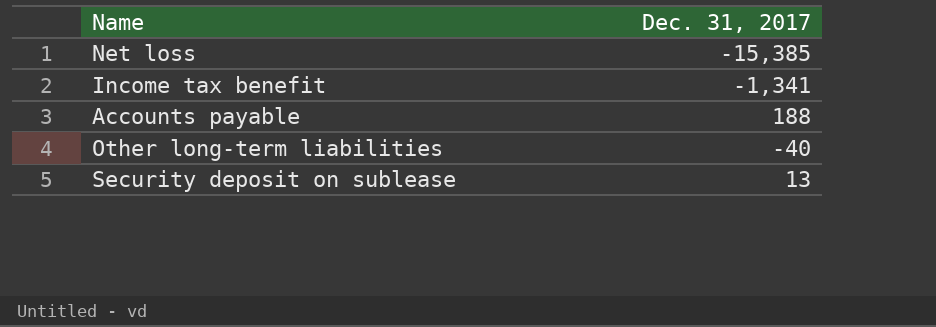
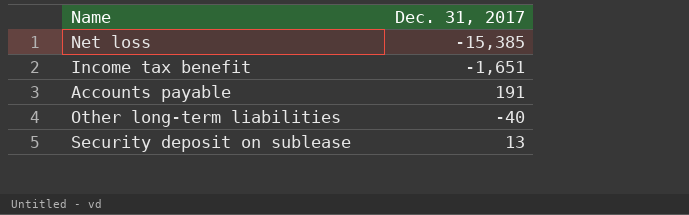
Income tax benefit | Dec. 31, 2017: -1,341 -> -1,651
Accounts payable | Dec. 31, 2017: 188 -> 191

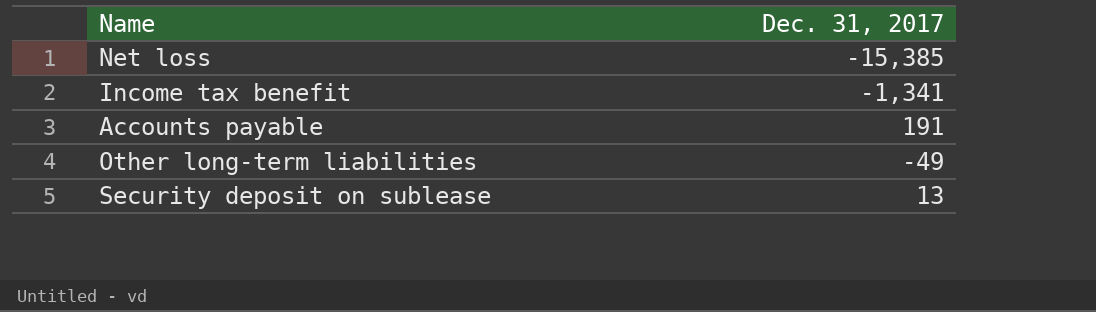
Income tax benefit | Dec. 31, 2017: -1,651 -> -1,341
Other long-term liabilities | Dec. 31, 2017: -40 -> -49

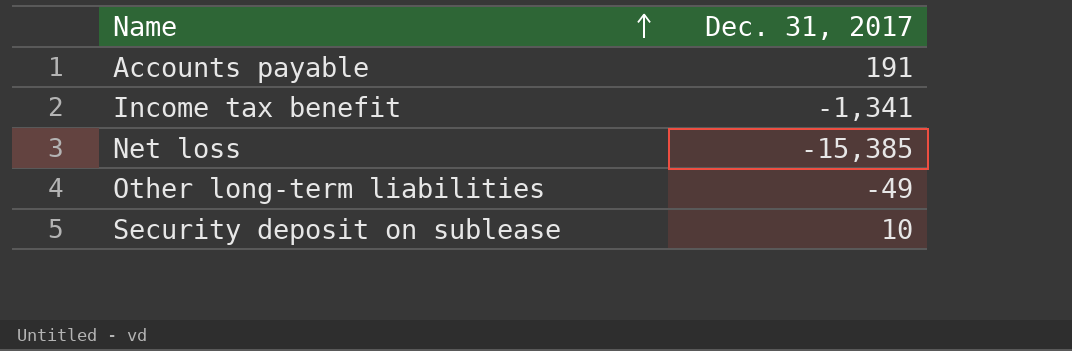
row order: none -> Name ascending
Security deposit on sublease | Dec. 31, 2017: 13 -> 10

